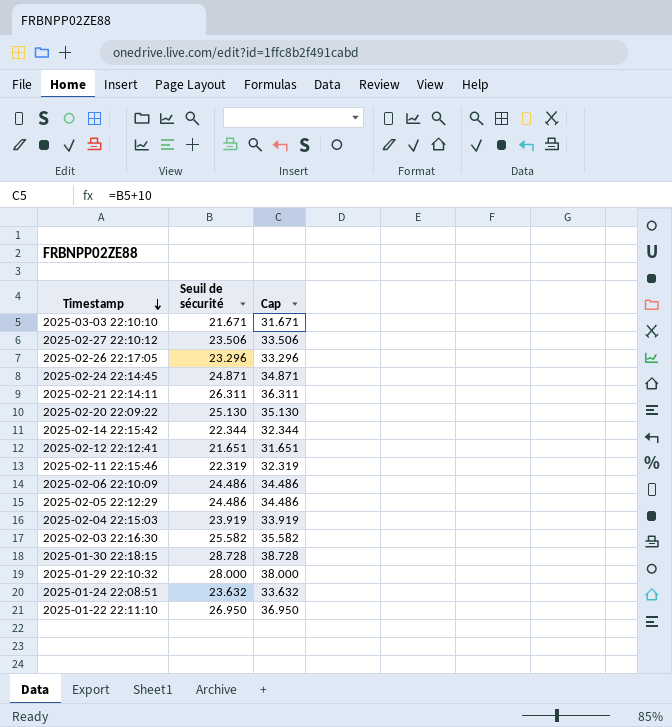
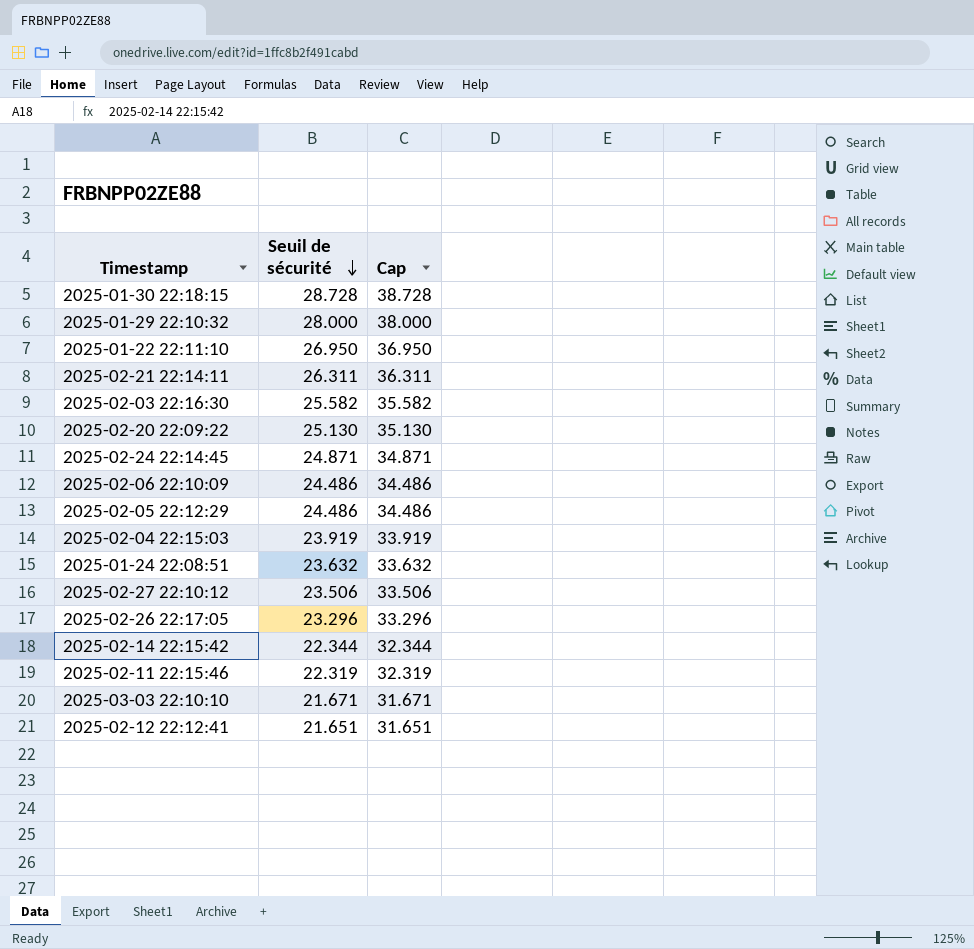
row order: Timestamp descending -> Seuil de sécurité descending

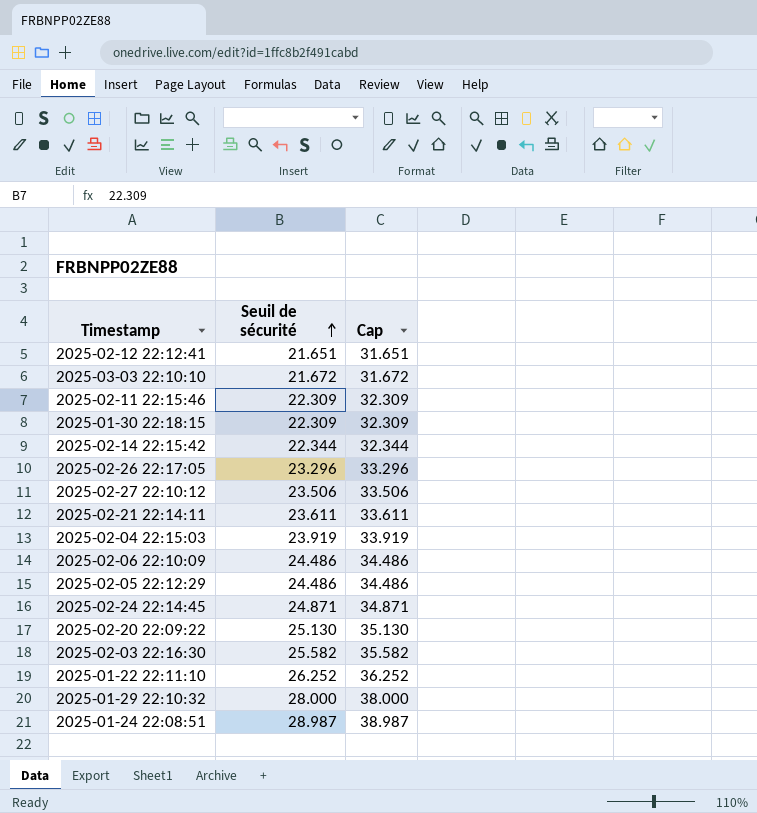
row order: Seuil de sécurité descending -> Seuil de sécurité ascending
2025-03-03 22:10:10 | Seuil de sécurité: 21.671 -> 21.672
2025-03-03 22:10:10 | Cap: 31.671 -> 31.672
2025-02-11 22:15:46 | Seuil de sécurité: 22.319 -> 22.309
2025-02-11 22:15:46 | Cap: 32.319 -> 32.309
2025-01-30 22:18:15 | Seuil de sécurité: 28.728 -> 22.309
2025-01-30 22:18:15 | Cap: 38.728 -> 32.309
2025-02-21 22:14:11 | Seuil de sécurité: 26.311 -> 23.611
2025-02-21 22:14:11 | Cap: 36.311 -> 33.611
2025-01-22 22:11:10 | Seuil de sécurité: 26.950 -> 26.252
2025-01-22 22:11:10 | Cap: 36.950 -> 36.252
2025-01-24 22:08:51 | Seuil de sécurité: 23.632 -> 28.987
2025-01-24 22:08:51 | Cap: 33.632 -> 38.987

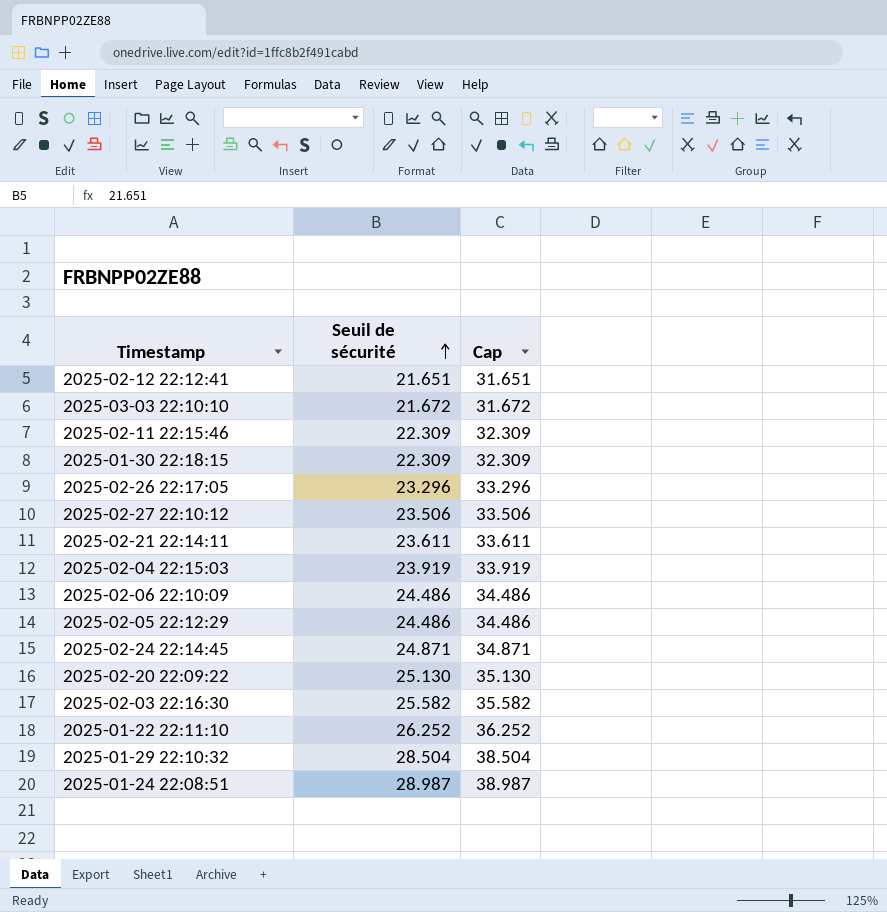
row 2025-02-14 22:15:42: 22.344 | 32.344 -> none
2025-01-29 22:10:32 | Seuil de sécurité: 28.000 -> 28.504
2025-01-29 22:10:32 | Cap: 38.000 -> 38.504

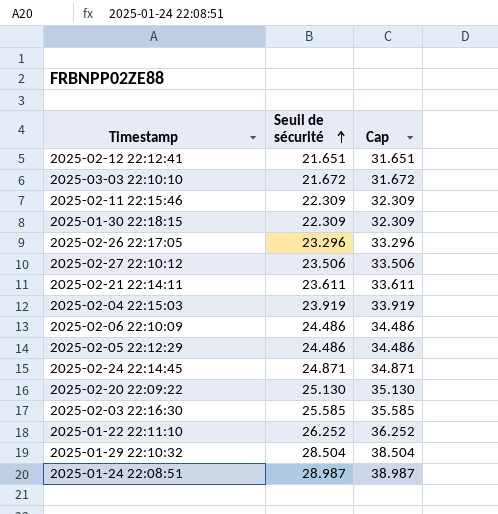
2025-02-03 22:16:30 | Seuil de sécurité: 25.582 -> 25.585
2025-02-03 22:16:30 | Cap: 35.582 -> 35.585

